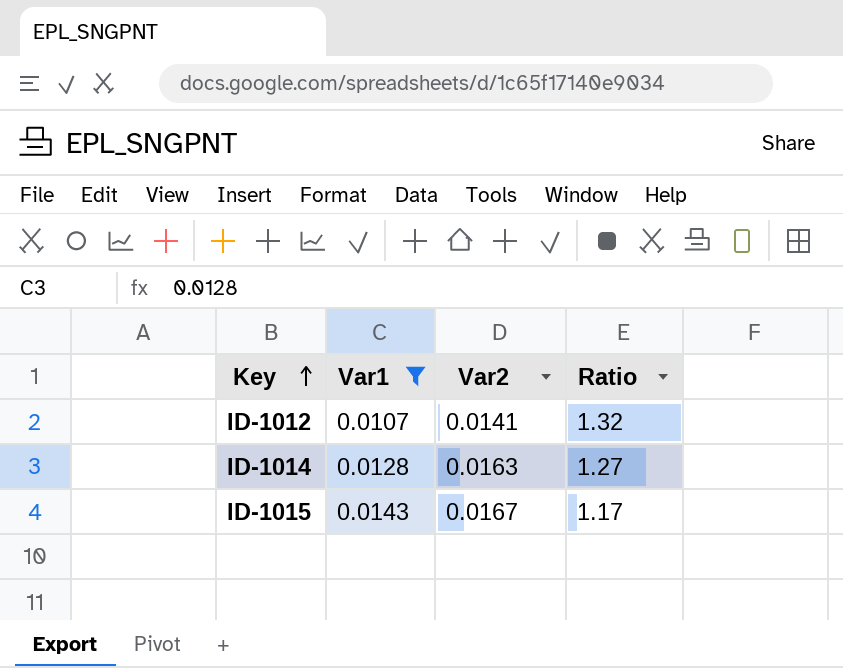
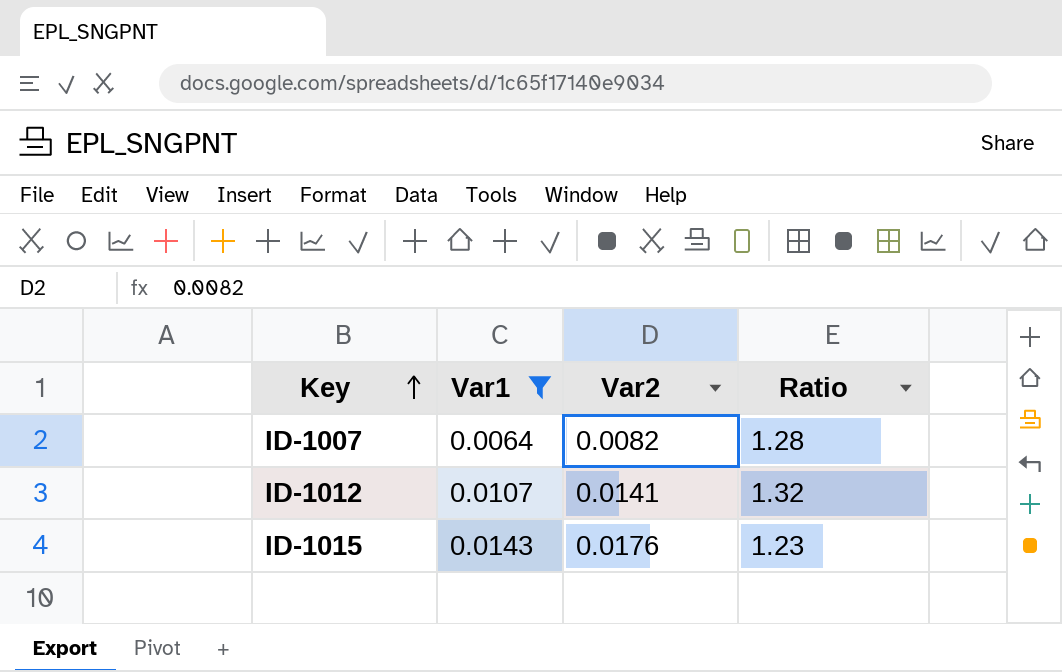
row ID-1014: 0.0128 | 0.0163 | 1.27 -> none
row ID-1007: none -> 0.0064 | 0.0082 | 1.28
ID-1015 | Var2: 0.0167 -> 0.0176
ID-1015 | Ratio: 1.17 -> 1.23

